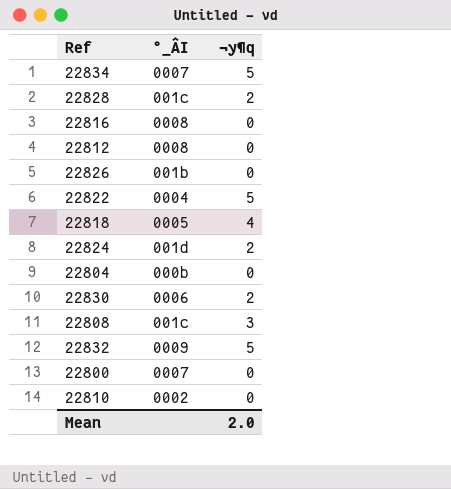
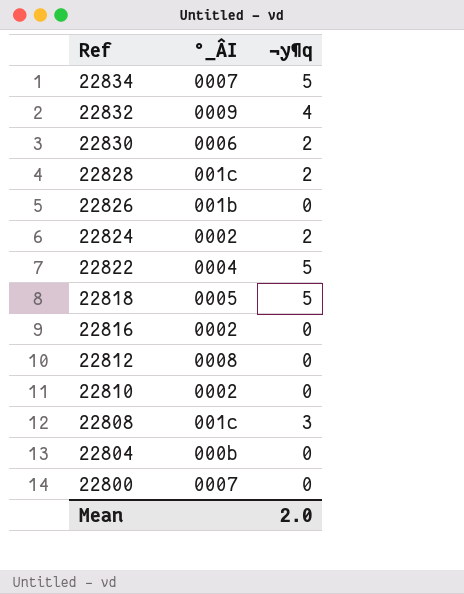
row order: none -> Ref descending
22832 | ¬y¶q: 5 -> 4
22824 | °_ÂI: 001d -> 0002
22818 | ¬y¶q: 4 -> 5
22816 | °_ÂI: 0008 -> 0002

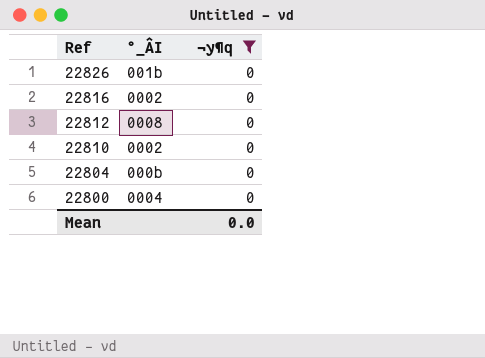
filter: none -> ¬y¶q = 0
22800 | °_ÂI: 0007 -> 0004
Mean | ¬y¶q: 2.0 -> 0.0

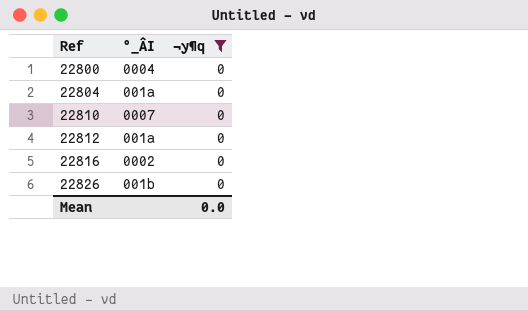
row order: Ref descending -> Ref ascending
22804 | °_ÂI: 000b -> 001a
22810 | °_ÂI: 0002 -> 0007
22812 | °_ÂI: 0008 -> 001a

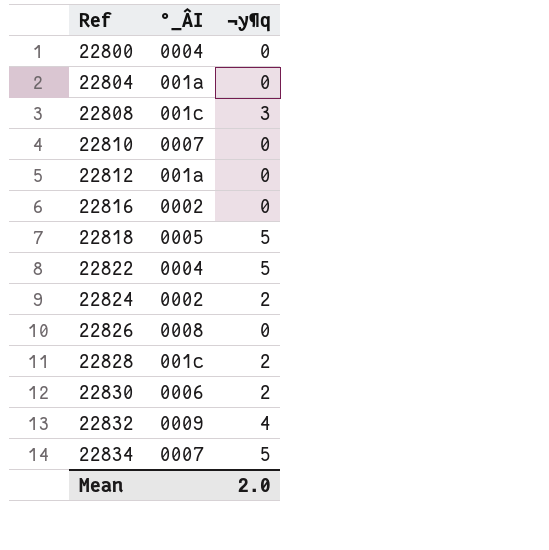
filter: ¬y¶q = 0 -> none
22826 | °_ÂI: 001b -> 0008
Mean | ¬y¶q: 0.0 -> 2.0

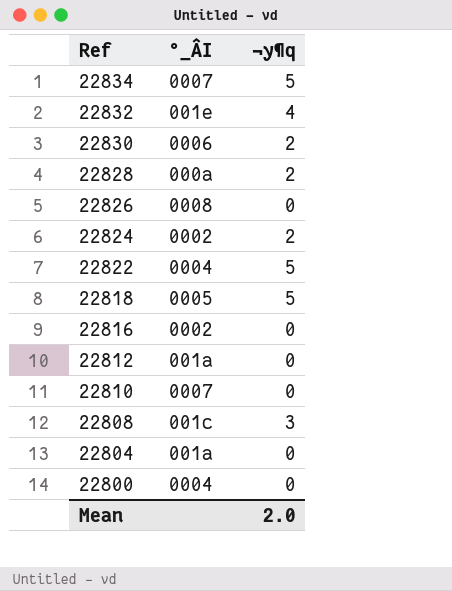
row order: Ref ascending -> Ref descending
22832 | °_ÂI: 0009 -> 001e
22828 | °_ÂI: 001c -> 000a

